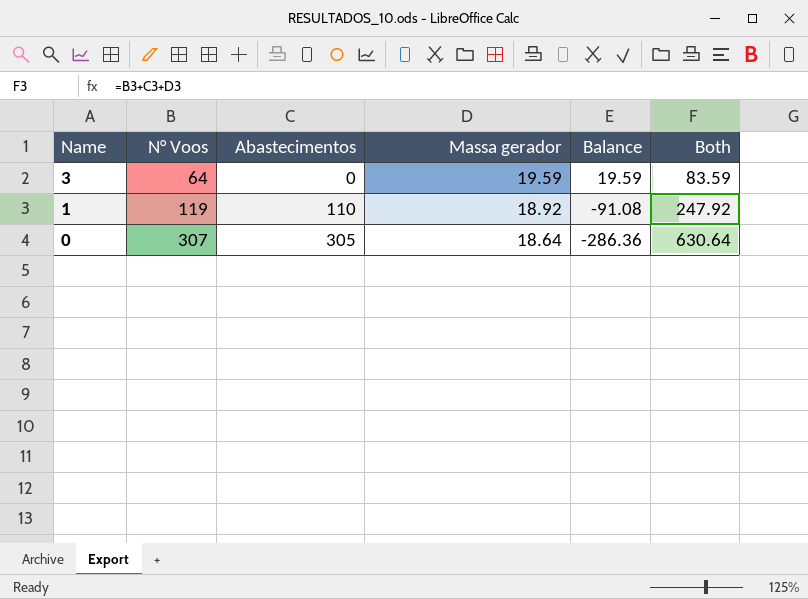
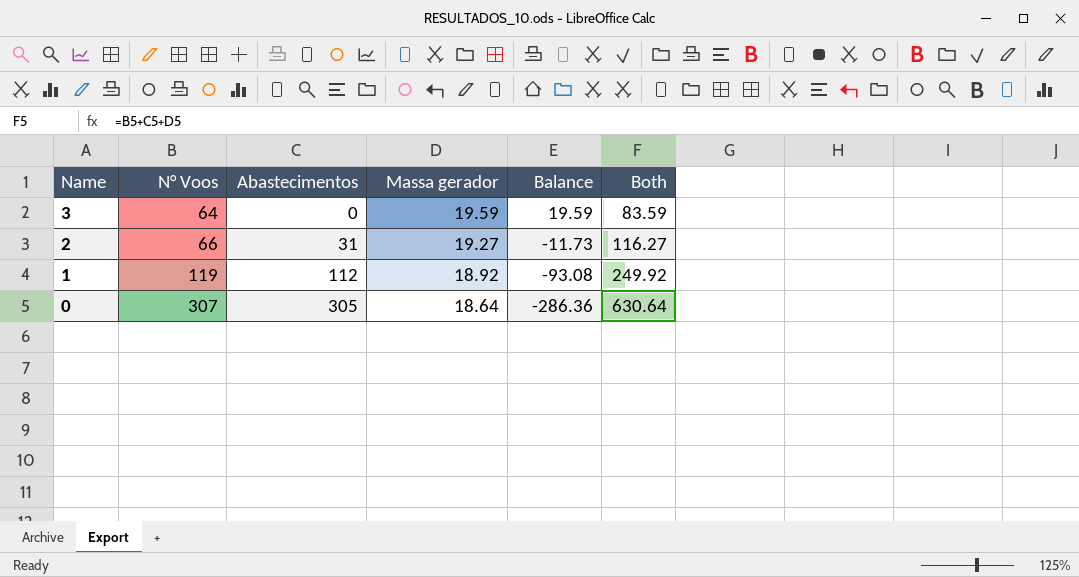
row 2: none -> 66 | 31 | 19.27 | -11.73 | 116.27
1 | Abastecimentos: 110 -> 112
1 | Balance: -91.08 -> -93.08
1 | Both: 247.92 -> 249.92

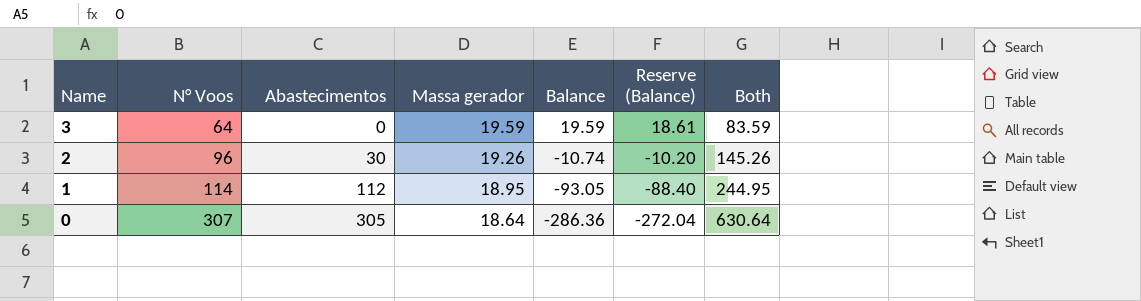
column Reserve (Balance) | formula: none -> [Balance] * 0.95
2 | N° Voos: 66 -> 96
2 | Abastecimentos: 31 -> 30
2 | Massa gerador: 19.27 -> 19.26
2 | Balance: -11.73 -> -10.74
2 | Both: 116.27 -> 145.26
1 | N° Voos: 119 -> 114
1 | Massa gerador: 18.92 -> 18.95
1 | Balance: -93.08 -> -93.05
1 | Both: 249.92 -> 244.95

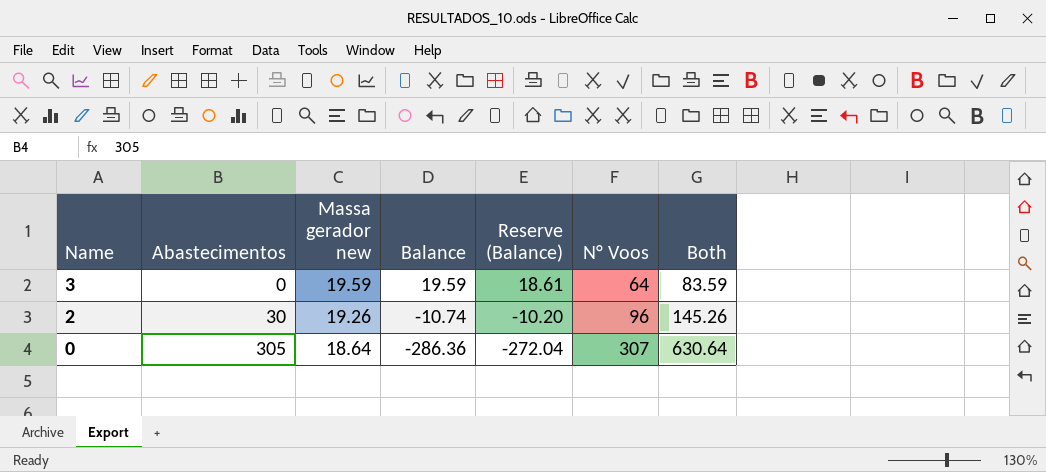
column name: Massa gerador -> Massa gerador new
column N° Voos | position: 2 -> 6
row 1: 114 | 112 | 18.95 | -93.05 | -88.40 | 244.95 -> none

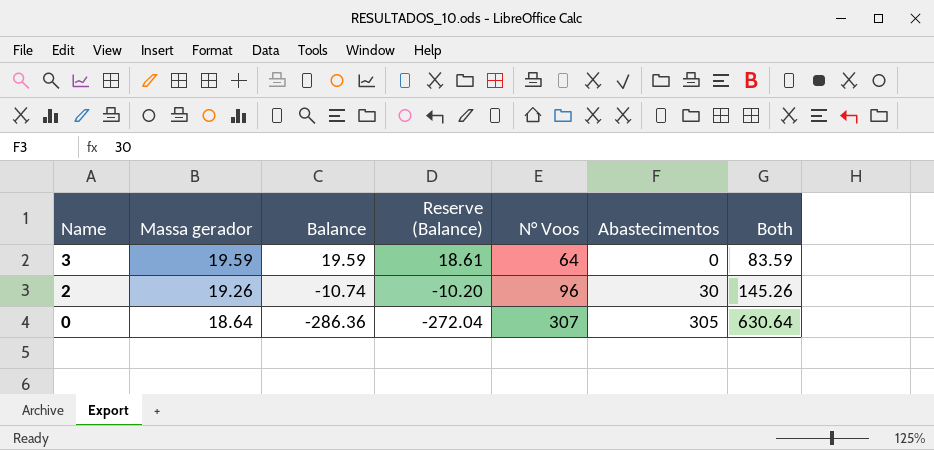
column name: Massa gerador new -> Massa gerador
column Abastecimentos | position: 2 -> 6

